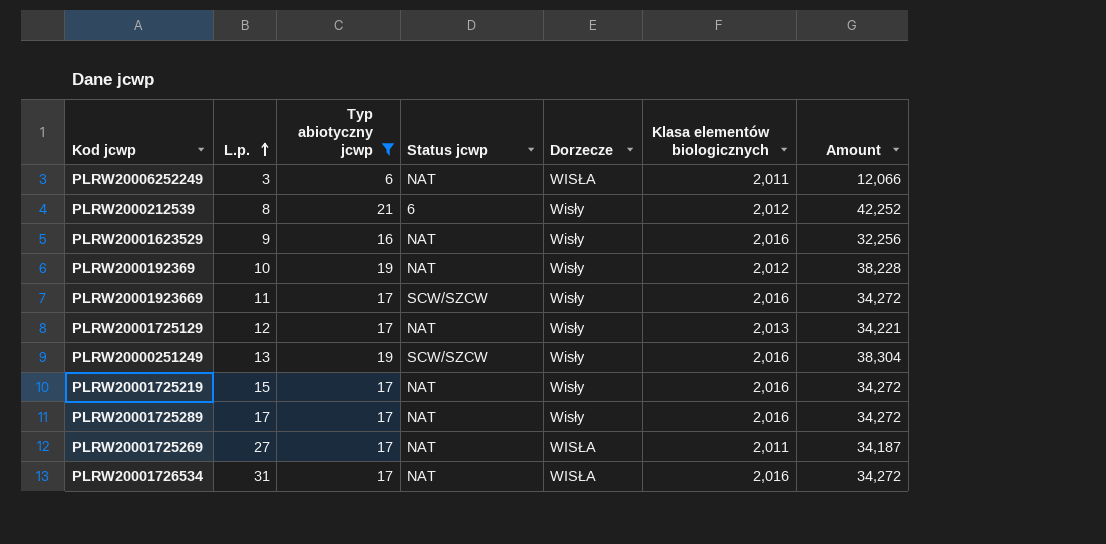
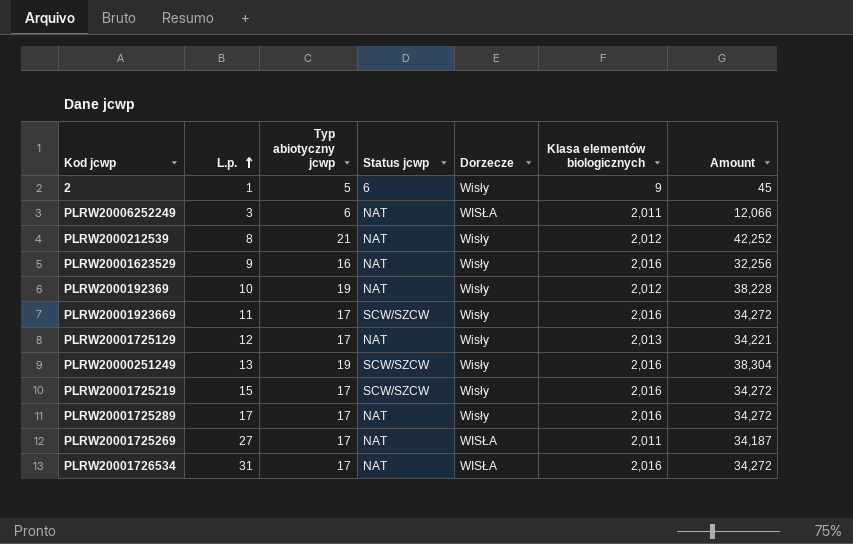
filter: Typ abiotyczny jcwp != 5 -> none
PLRW2000212539 | Status jcwp: 6 -> NAT
PLRW20001725219 | Status jcwp: NAT -> SCW/SZCW

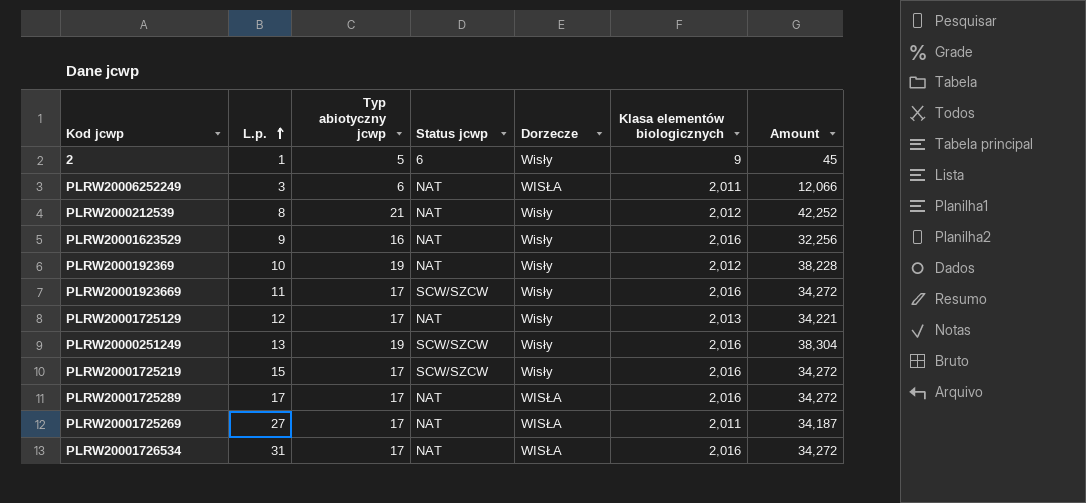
PLRW20001725289 | Dorzecze: Wisły -> WISŁA

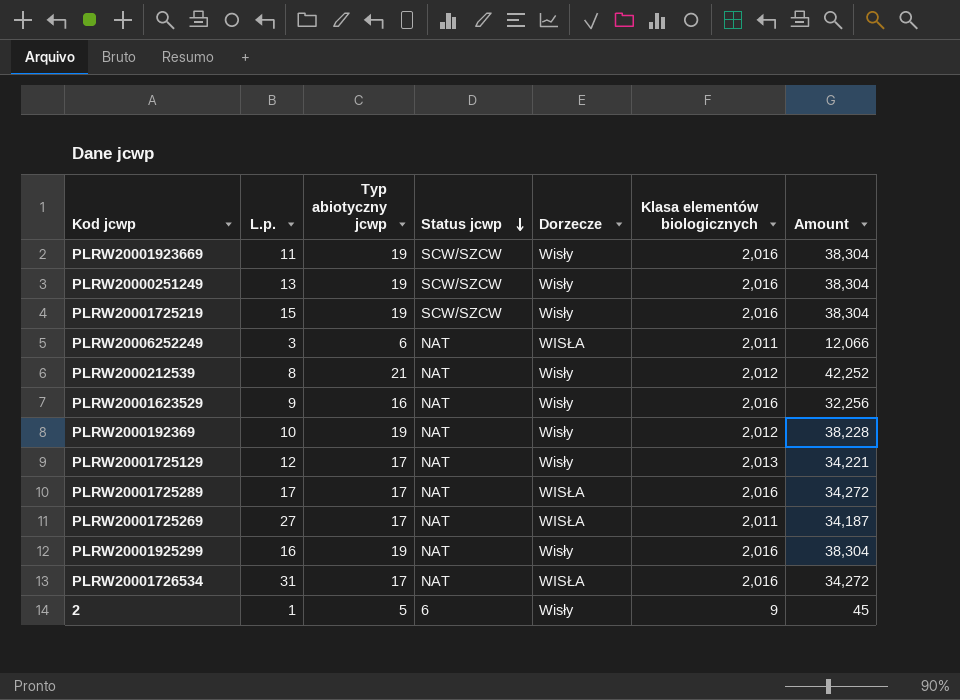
row order: L.p. ascending -> Status jcwp descending
PLRW20001923669 | Typ abiotyczny jcwp: 17 -> 19
PLRW20001923669 | Amount: 34,272 -> 38,304
PLRW20001725219 | Typ abiotyczny jcwp: 17 -> 19
PLRW20001725219 | Amount: 34,272 -> 38,304
row PLRW20001925299: none -> 16 | 19 | NAT | Wisły | 2,016 | 38,304

